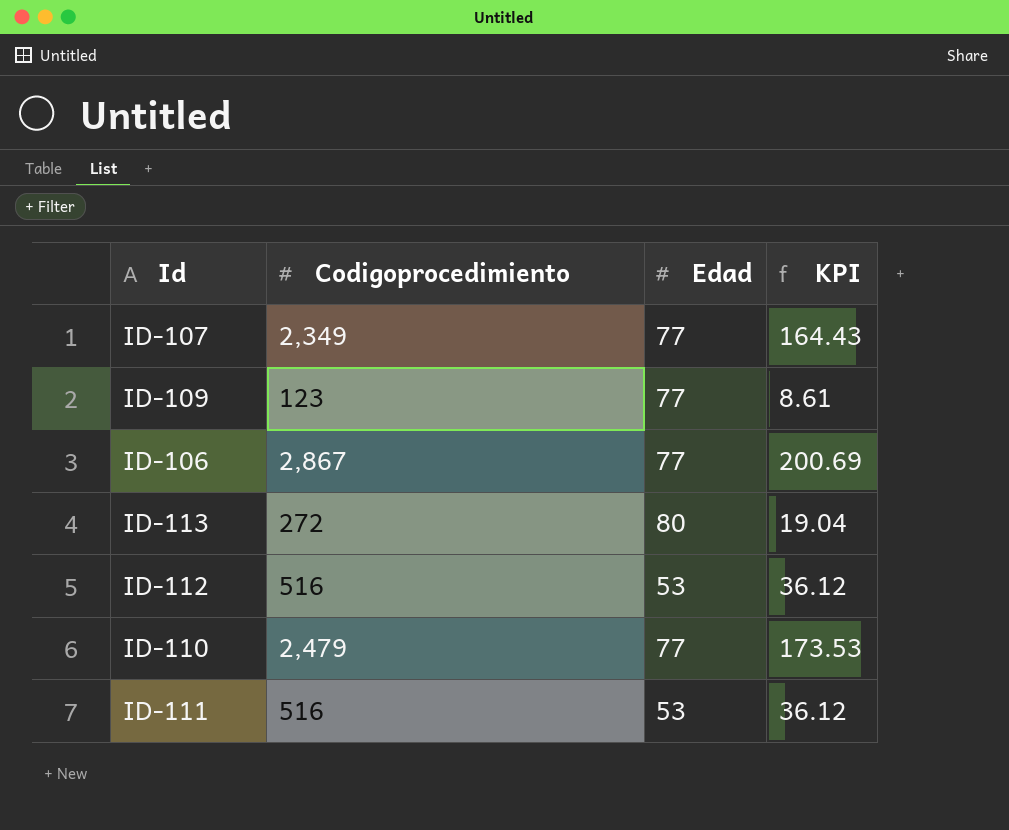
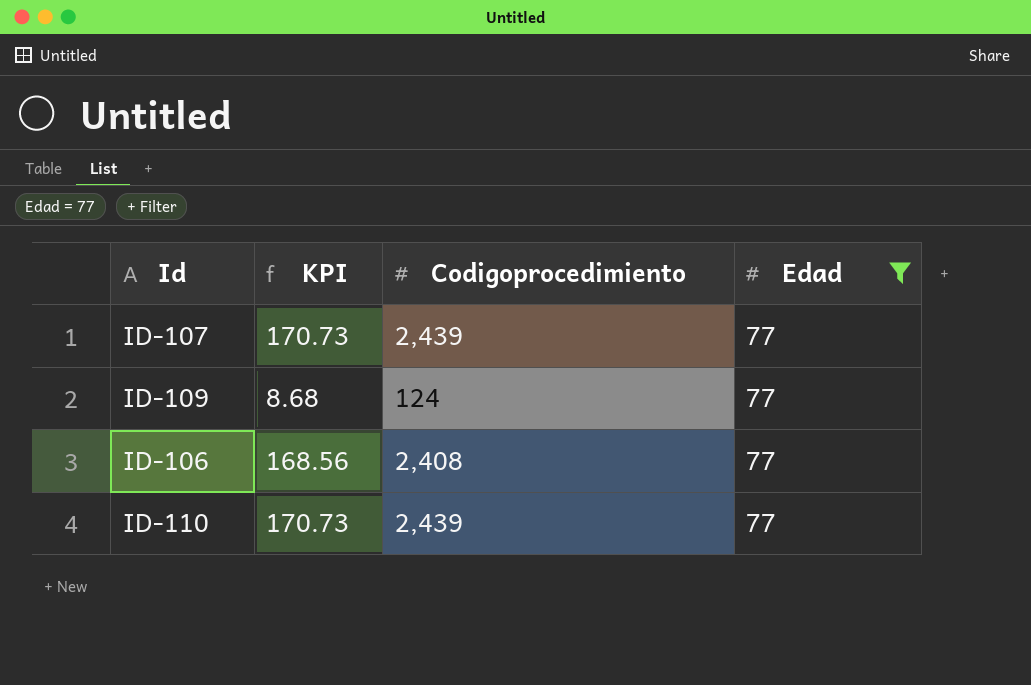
filter: none -> Edad = 77
column KPI | position: 4 -> 2
ID-107 | KPI: 164.43 -> 170.73
ID-107 | Codigoprocedimiento: 2,349 -> 2,439
ID-109 | KPI: 8.61 -> 8.68
ID-109 | Codigoprocedimiento: 123 -> 124
ID-106 | KPI: 200.69 -> 168.56
ID-106 | Codigoprocedimiento: 2,867 -> 2,408
ID-110 | KPI: 173.53 -> 170.73
ID-110 | Codigoprocedimiento: 2,479 -> 2,439

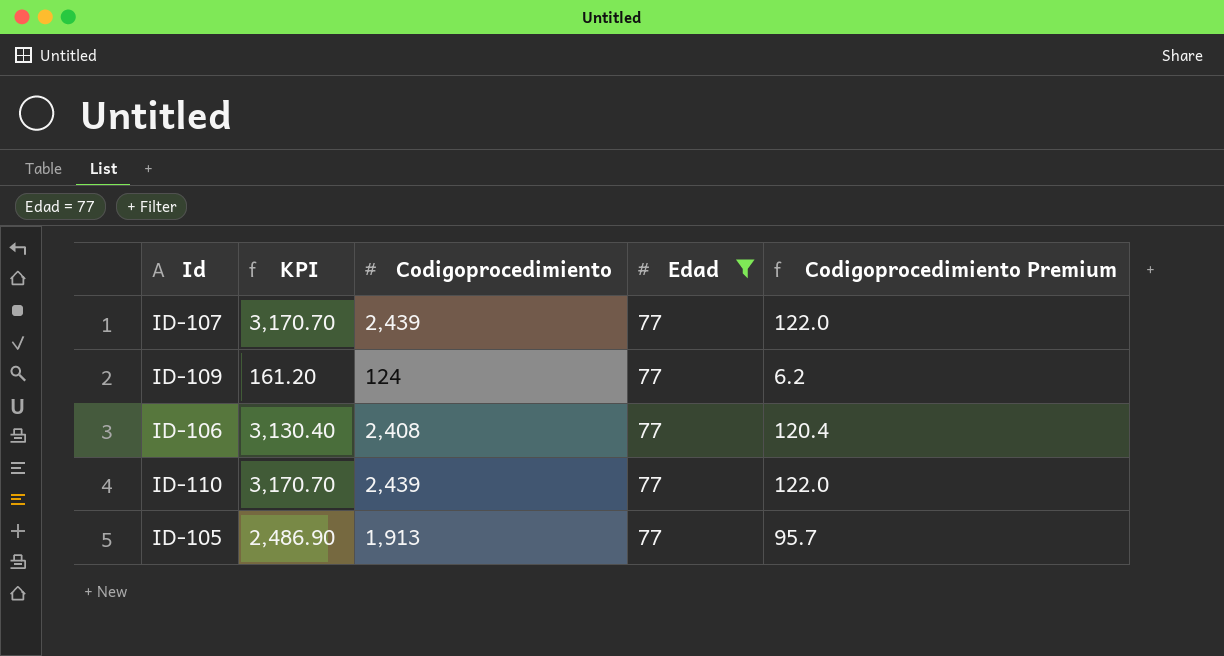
column KPI | formula: [Codigoprocedimiento] * 0.07 -> [Codigoprocedimiento] * 1.3
column Codigoprocedimiento Premium | formula: none -> [Codigoprocedimiento] * 0.05
row ID-105: none -> 2,486.90 | 1,913 | 77 | 95.7

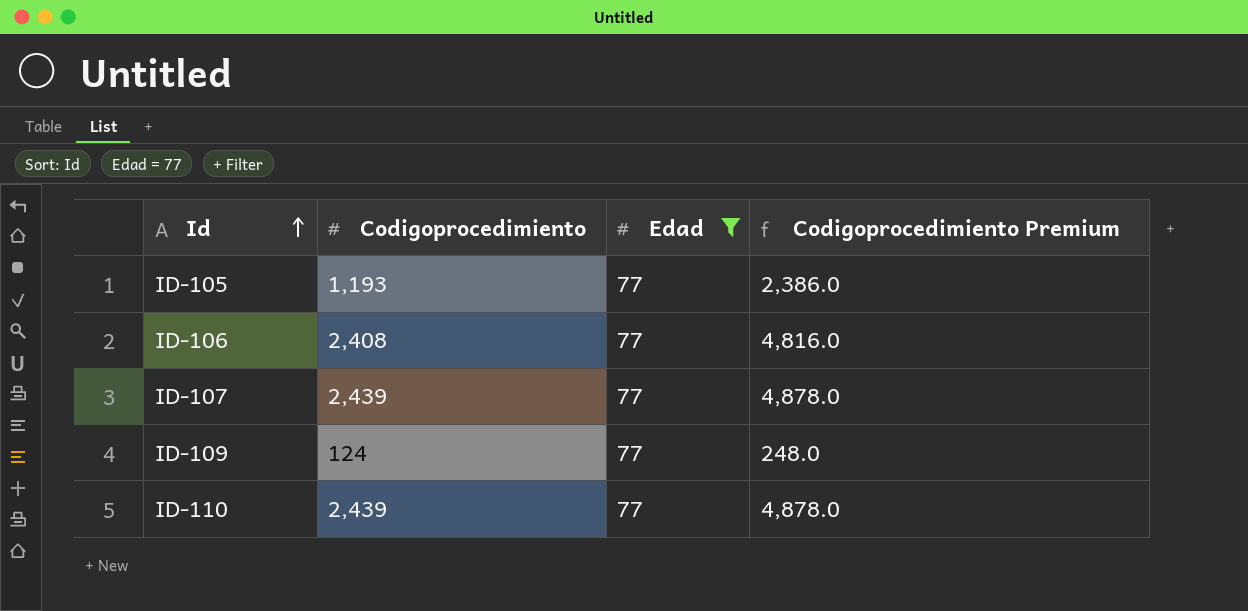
row order: none -> Id ascending
column KPI | formula: [Codigoprocedimiento] * 1.3 -> none
column Codigoprocedimiento Premium | formula: [Codigoprocedimiento] * 0.05 -> [Codigoprocedimiento] * 2
ID-105 | Codigoprocedimiento: 1,913 -> 1,193

